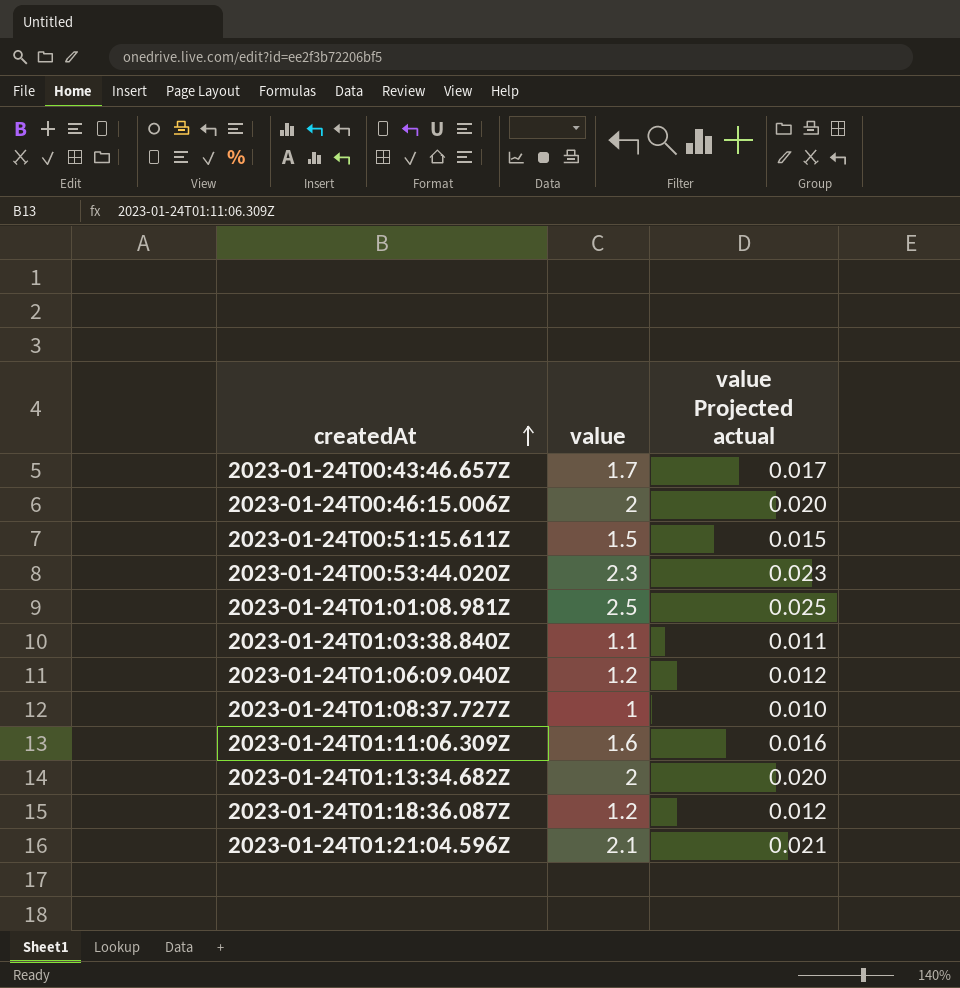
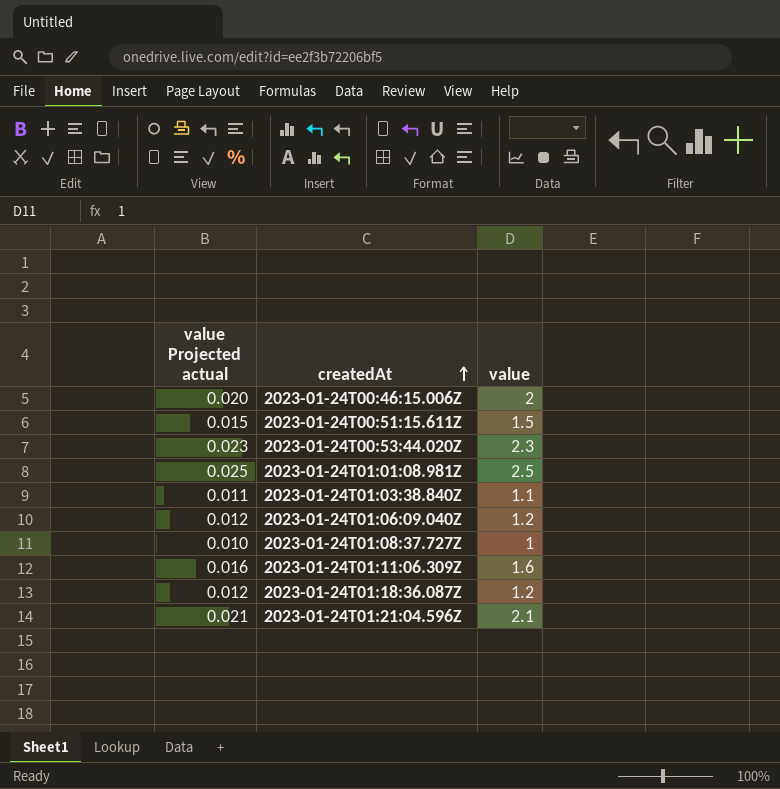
column value Projected actual | position: 3 -> 1
row 2023-01-24T00:43:46.657Z: 1.7 | 0.017 -> none
row 2023-01-24T01:13:34.682Z: 2 | 0.020 -> none

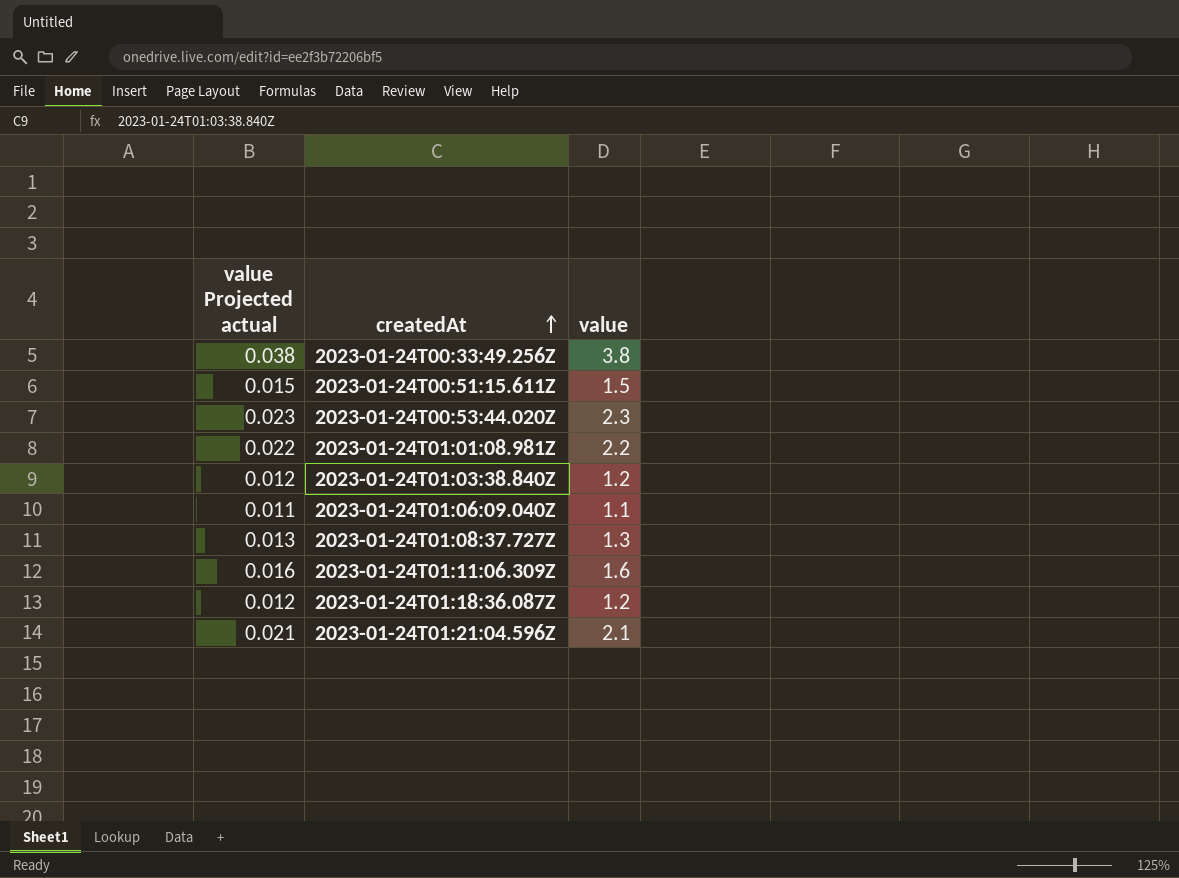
row 2023-01-24T00:46:15.006Z: 0.020 | 2 -> none
row 2023-01-24T00:33:49.256Z: none -> 0.038 | 3.8
2023-01-24T01:01:08.981Z | value Projected actual: 0.025 -> 0.022
2023-01-24T01:01:08.981Z | value: 2.5 -> 2.2
2023-01-24T01:03:38.840Z | value Projected actual: 0.011 -> 0.012
2023-01-24T01:03:38.840Z | value: 1.1 -> 1.2
2023-01-24T01:06:09.040Z | value Projected actual: 0.012 -> 0.011
2023-01-24T01:06:09.040Z | value: 1.2 -> 1.1
2023-01-24T01:08:37.727Z | value Projected actual: 0.010 -> 0.013
2023-01-24T01:08:37.727Z | value: 1 -> 1.3

